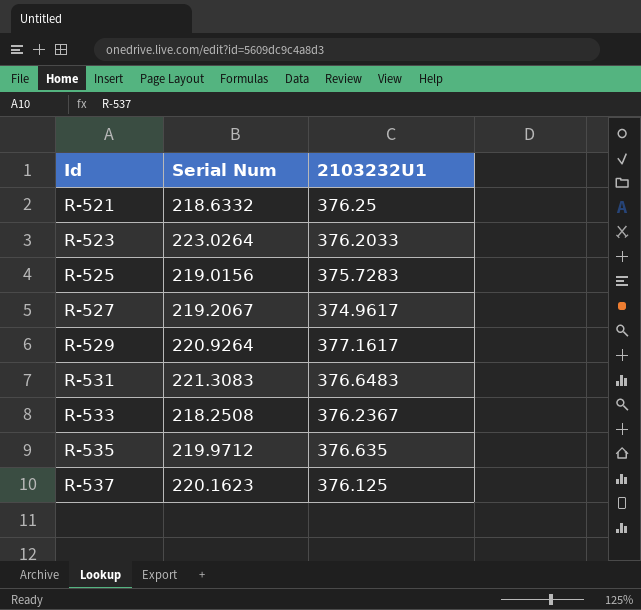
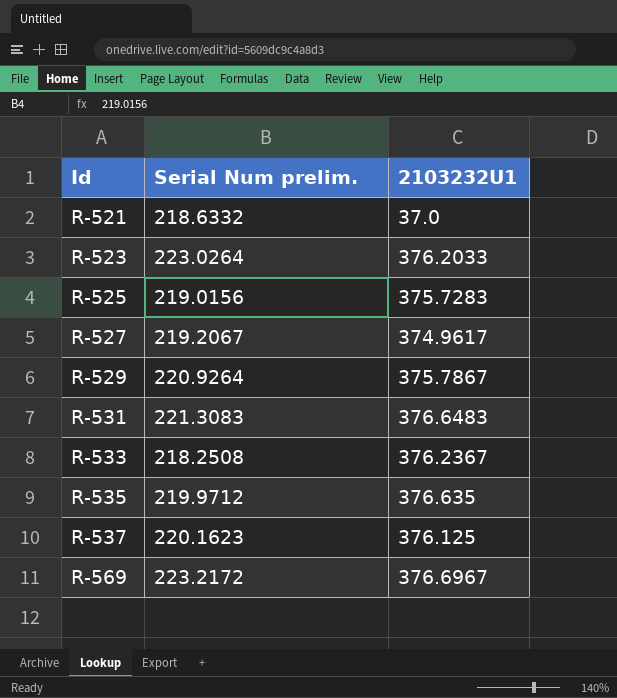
column name: Serial Num -> Serial Num prelim.
R-521 | 2103232U1: 376.25 -> 37.0
R-529 | 2103232U1: 377.1617 -> 375.7867
row R-569: none -> 223.2172 | 376.6967

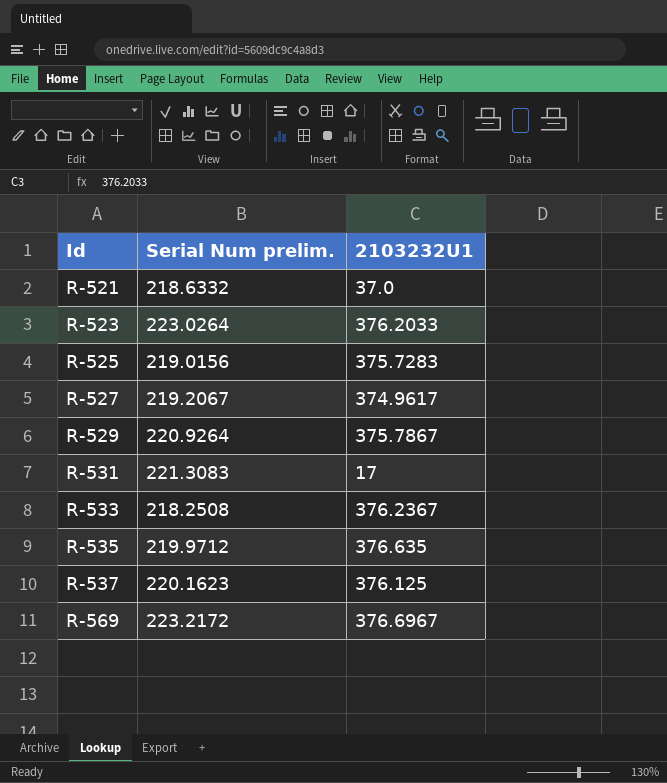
R-531 | 2103232U1: 376.6483 -> 17

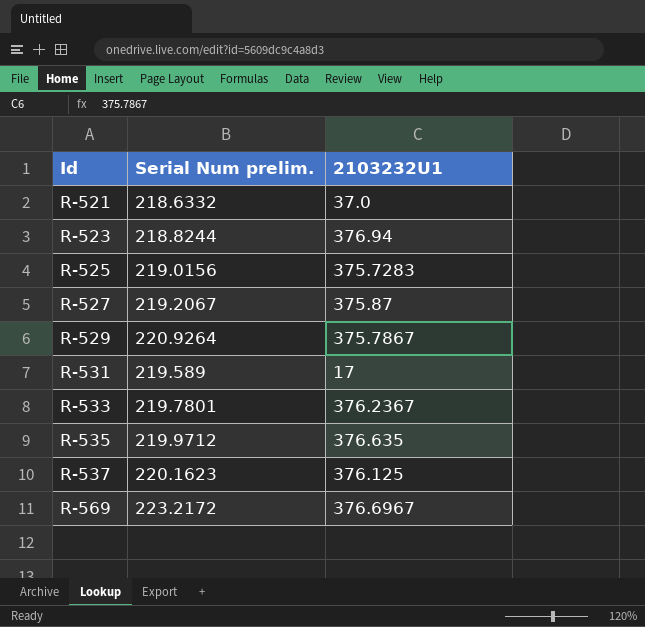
R-523 | Serial Num prelim.: 223.0264 -> 218.8244
R-523 | 2103232U1: 376.2033 -> 376.94
R-527 | 2103232U1: 374.9617 -> 375.87
R-531 | Serial Num prelim.: 221.3083 -> 219.589
R-533 | Serial Num prelim.: 218.2508 -> 219.7801

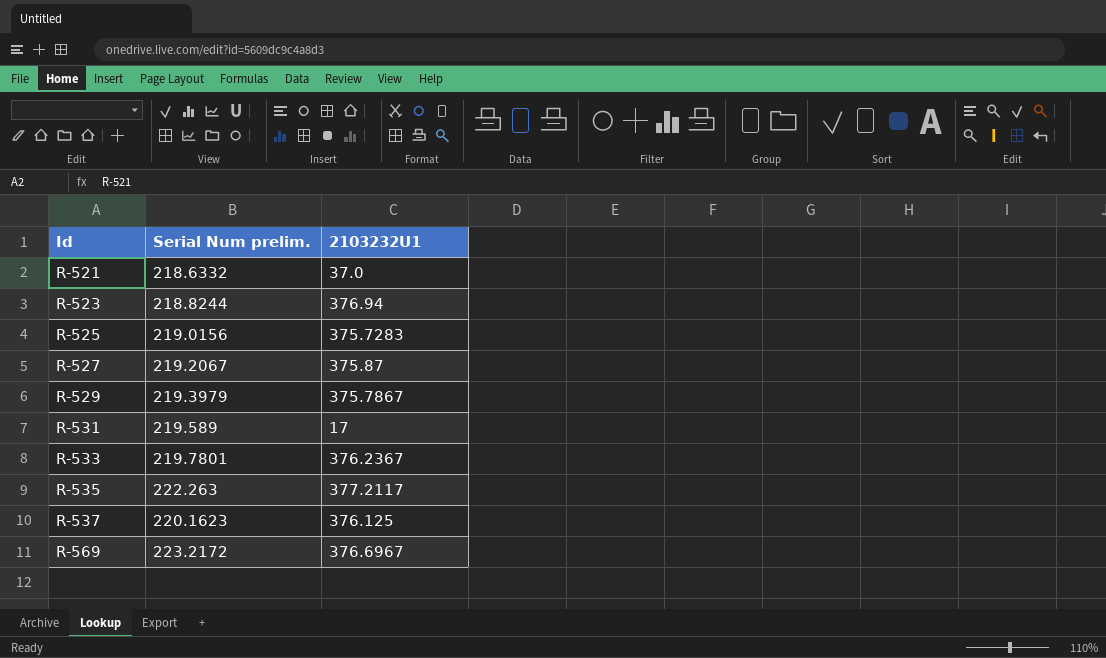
R-529 | Serial Num prelim.: 220.9264 -> 219.3979
R-535 | Serial Num prelim.: 219.9712 -> 222.263
R-535 | 2103232U1: 376.635 -> 377.2117

